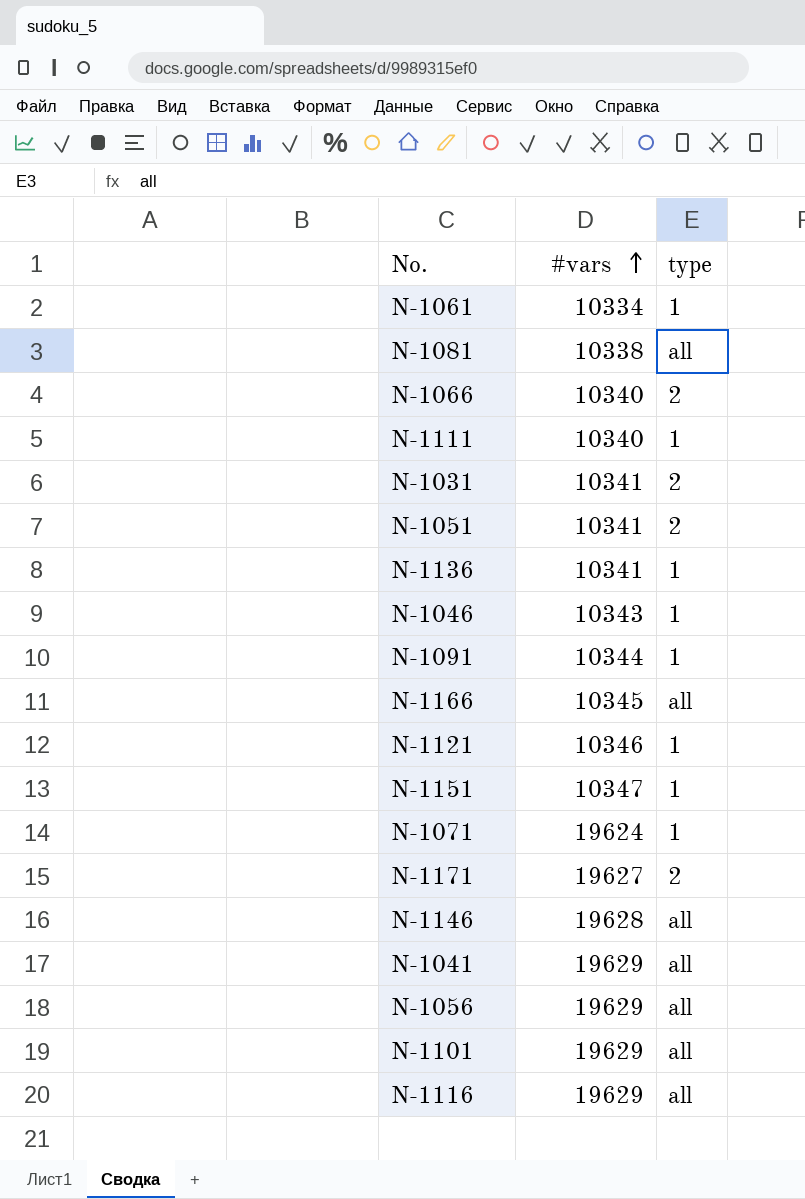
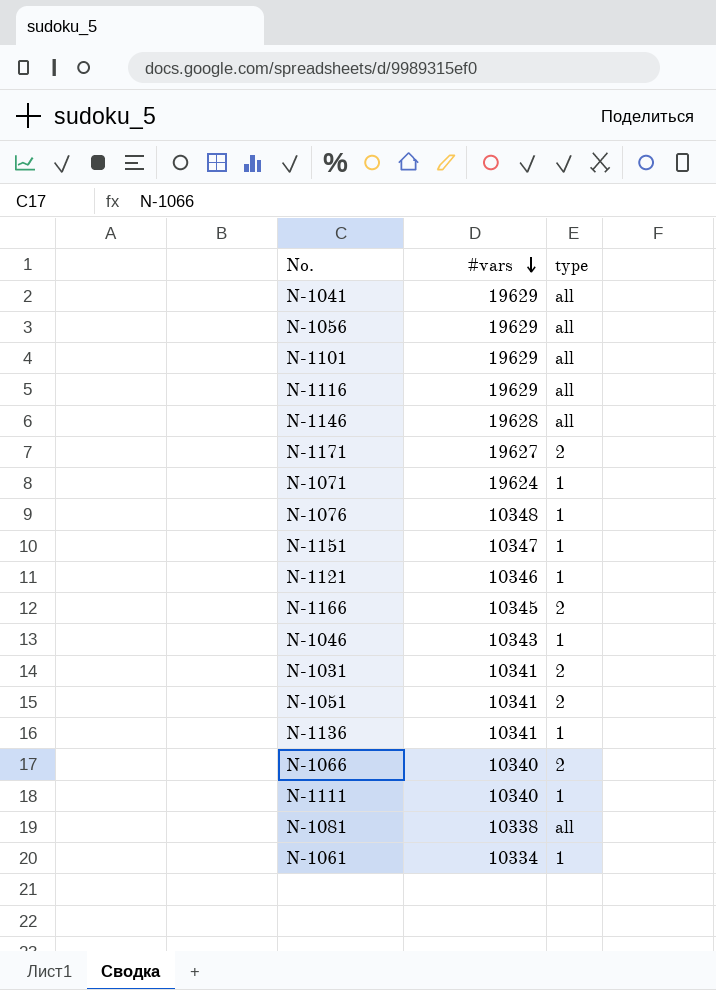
row order: #vars ascending -> #vars descending
row N-1091: 10344 | 1 -> none
row N-1076: none -> 10348 | 1
N-1166 | type: all -> 2

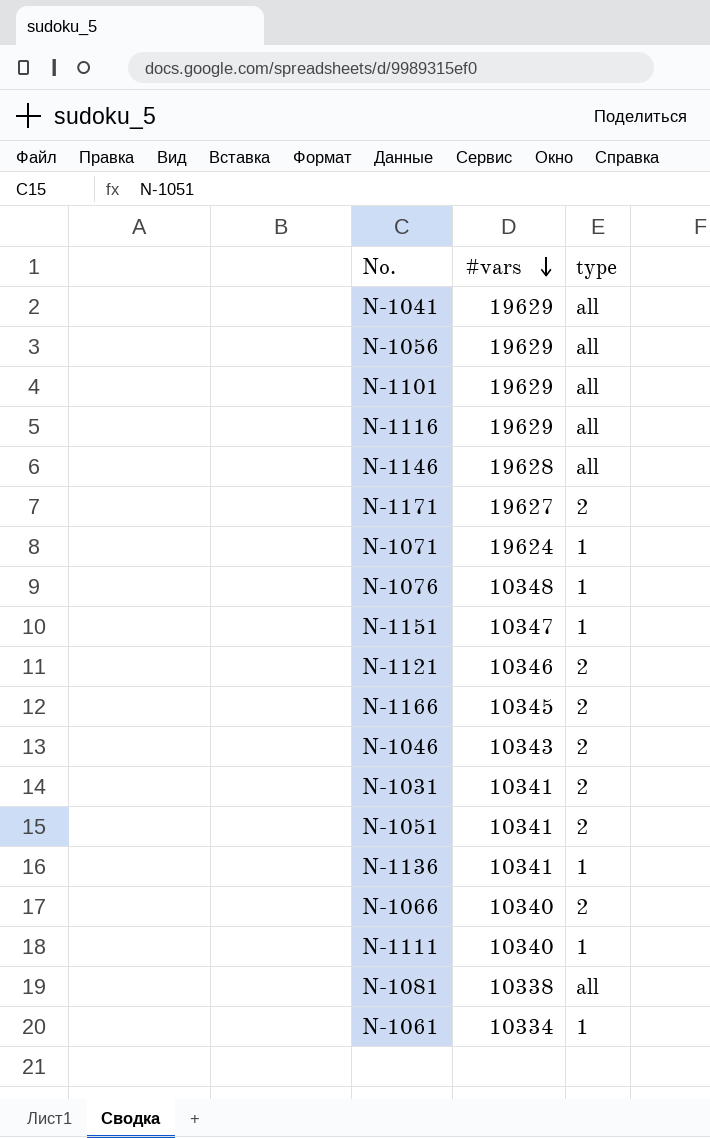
N-1121 | type: 1 -> 2
N-1046 | type: 1 -> 2

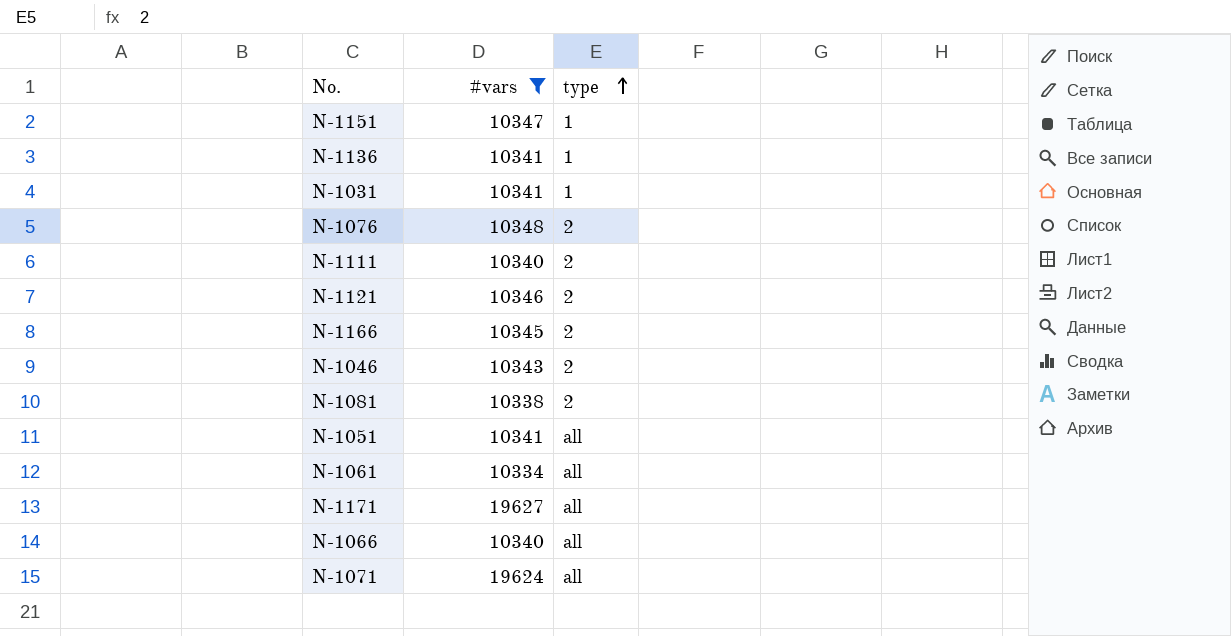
filter: none -> #vars <= 19627
row order: #vars descending -> type ascending
N-1031 | type: 2 -> 1
N-1076 | type: 1 -> 2
N-1111 | type: 1 -> 2
N-1081 | type: all -> 2
N-1051 | type: 2 -> all
N-1061 | type: 1 -> all
N-1171 | type: 2 -> all
N-1066 | type: 2 -> all
N-1071 | type: 1 -> all

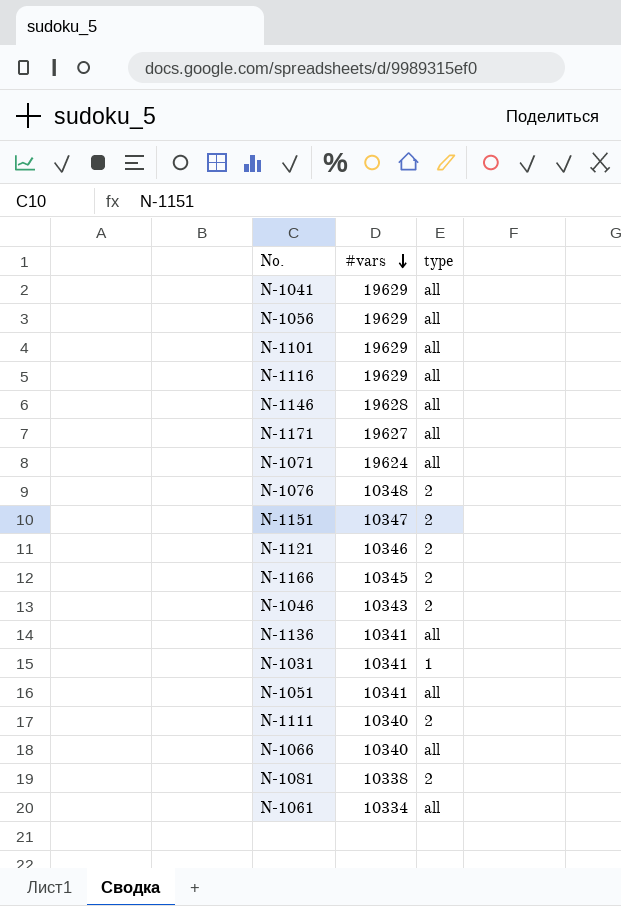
filter: #vars <= 19627 -> none
row order: type ascending -> #vars descending
N-1151 | type: 1 -> 2
N-1136 | type: 1 -> all

